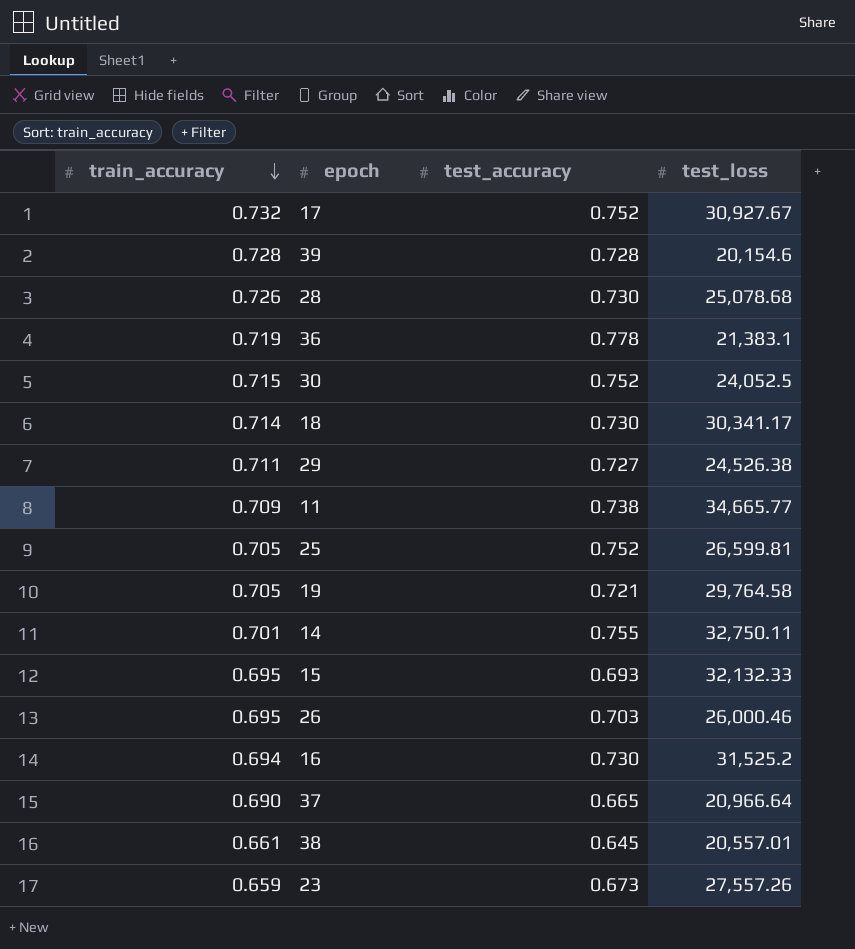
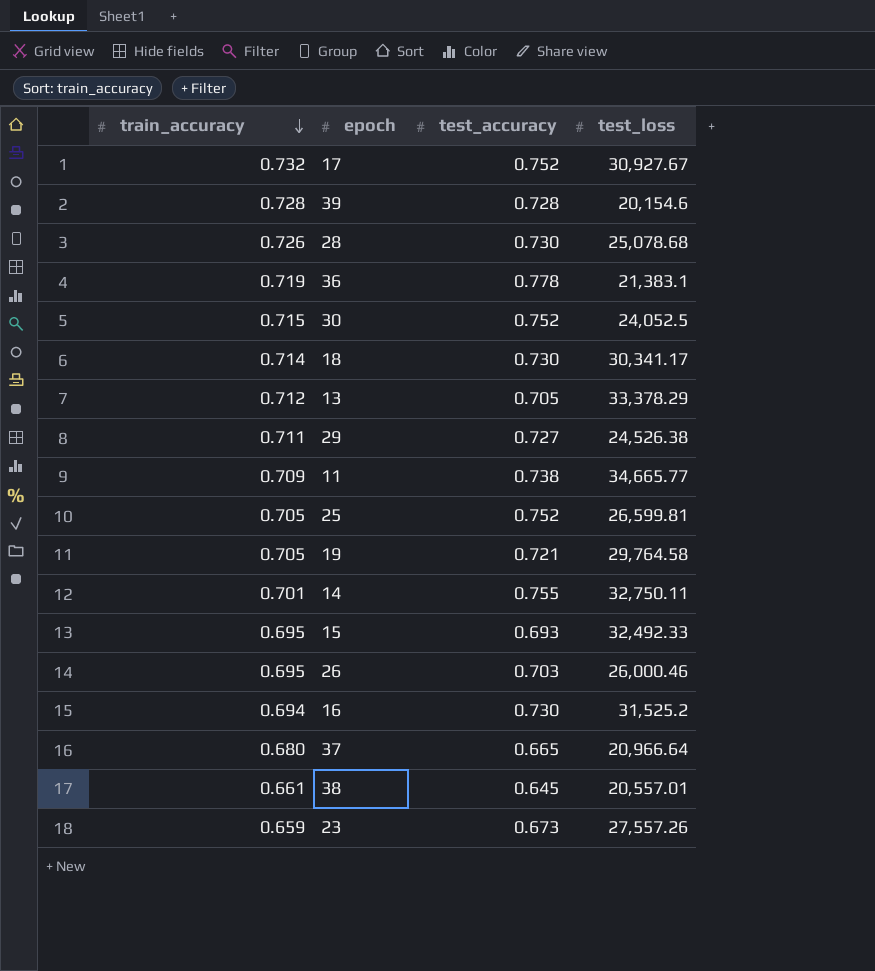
row 13: none -> 0.712 | 0.705 | 33,378.29
15 | test_loss: 32,132.33 -> 32,492.33
37 | train_accuracy: 0.690 -> 0.680

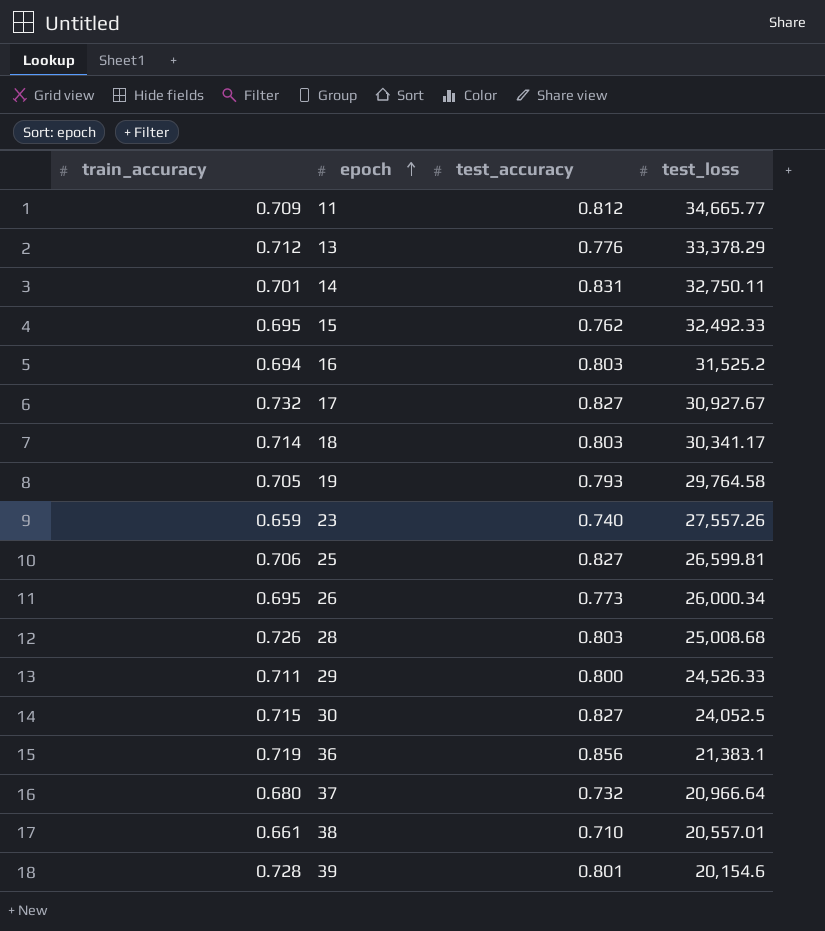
row order: train_accuracy descending -> epoch ascending
11 | test_accuracy: 0.738 -> 0.812
13 | test_accuracy: 0.705 -> 0.776
14 | test_accuracy: 0.755 -> 0.831
15 | test_accuracy: 0.693 -> 0.762
16 | test_accuracy: 0.730 -> 0.803
17 | test_accuracy: 0.752 -> 0.827
18 | test_accuracy: 0.730 -> 0.803
19 | test_accuracy: 0.721 -> 0.793
23 | test_accuracy: 0.673 -> 0.740
25 | train_accuracy: 0.705 -> 0.706
25 | test_accuracy: 0.752 -> 0.827
26 | test_accuracy: 0.703 -> 0.773
26 | test_loss: 26,000.46 -> 26,000.34
28 | test_accuracy: 0.730 -> 0.803
28 | test_loss: 25,078.68 -> 25,008.68
29 | test_accuracy: 0.727 -> 0.800
29 | test_loss: 24,526.38 -> 24,526.33
30 | test_accuracy: 0.752 -> 0.827
36 | test_accuracy: 0.778 -> 0.856
37 | test_accuracy: 0.665 -> 0.732
38 | test_accuracy: 0.645 -> 0.710
39 | test_accuracy: 0.728 -> 0.801

